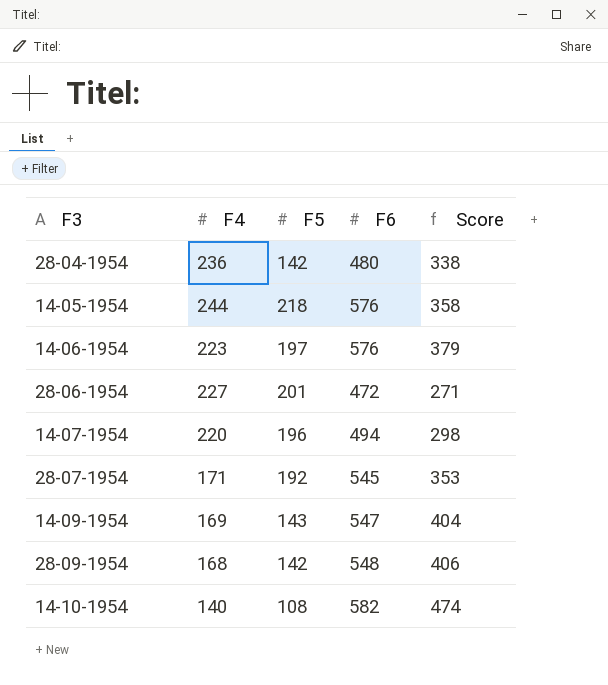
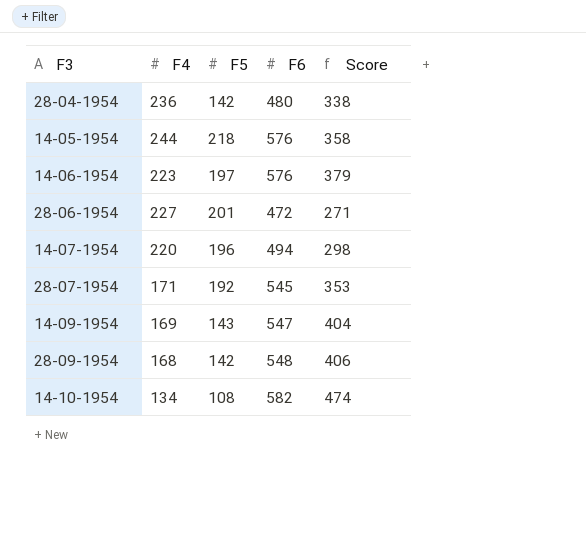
14-10-1954 | F4: 140 -> 134

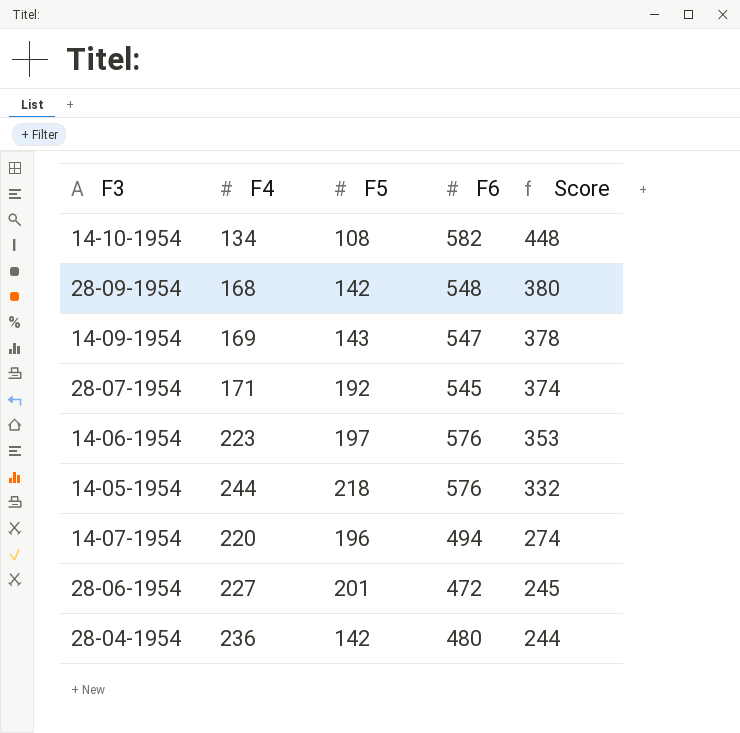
row order: F3 ascending -> Score descending
column Score | formula: [F6] - [F5] -> [F6] - [F4]

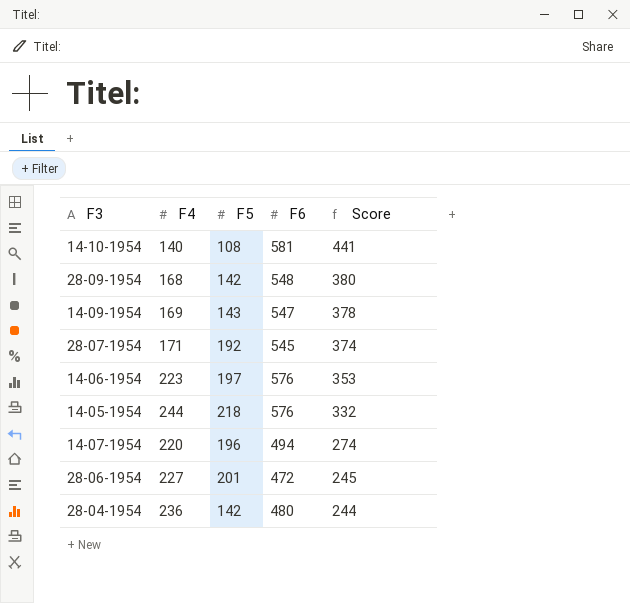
14-10-1954 | F4: 134 -> 140
14-10-1954 | F6: 582 -> 581
14-10-1954 | Score: 448 -> 441

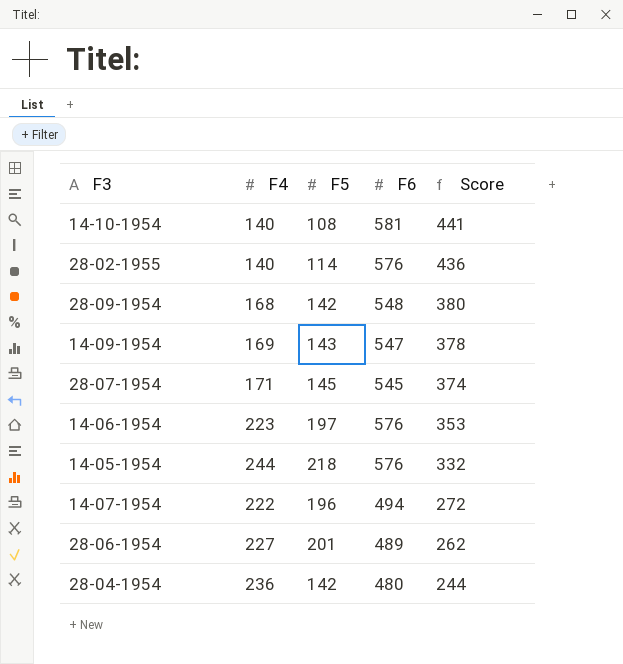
row 28-02-1955: none -> 140 | 114 | 576 | 436
28-07-1954 | F5: 192 -> 145
14-07-1954 | F4: 220 -> 222
14-07-1954 | Score: 274 -> 272
28-06-1954 | F6: 472 -> 489
28-06-1954 | Score: 245 -> 262

